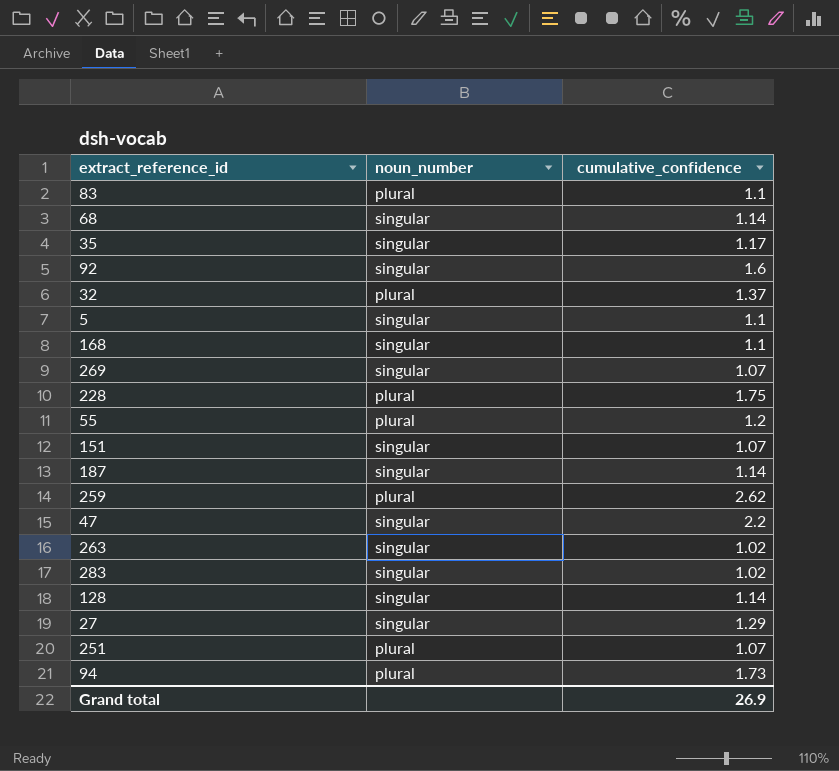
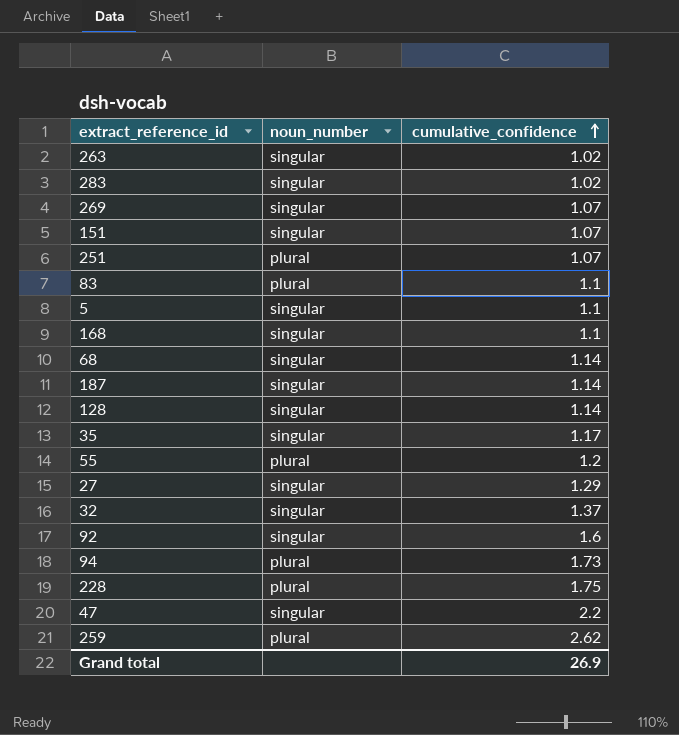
row order: none -> cumulative_confidence ascending
32 | noun_number: plural -> singular

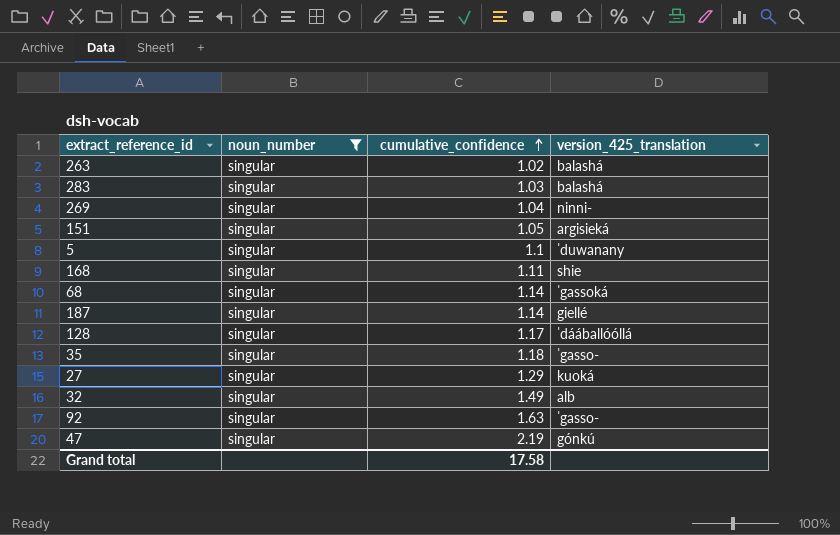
filter: none -> noun_number = singular
column version_425_translation | position: none -> 4
283 | cumulative_confidence: 1.02 -> 1.03
269 | cumulative_confidence: 1.07 -> 1.04
151 | cumulative_confidence: 1.07 -> 1.05
168 | cumulative_confidence: 1.1 -> 1.11
128 | cumulative_confidence: 1.14 -> 1.17
35 | cumulative_confidence: 1.17 -> 1.18
32 | cumulative_confidence: 1.37 -> 1.49
92 | cumulative_confidence: 1.6 -> 1.63
47 | cumulative_confidence: 2.2 -> 2.19
Grand total | cumulative_confidence: 26.9 -> 17.58

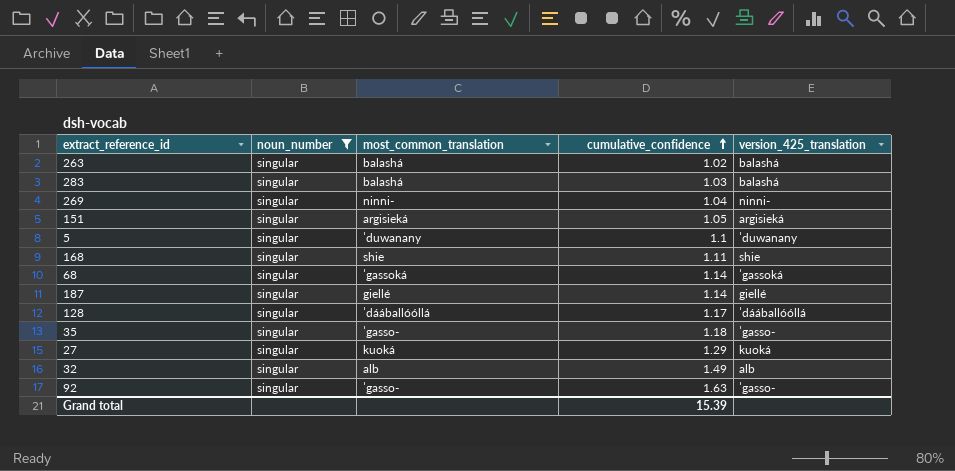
column most_common_translation | position: none -> 3
row 47: singular | 2.19 | gónkú -> none
Grand total | cumulative_confidence: 17.58 -> 15.39

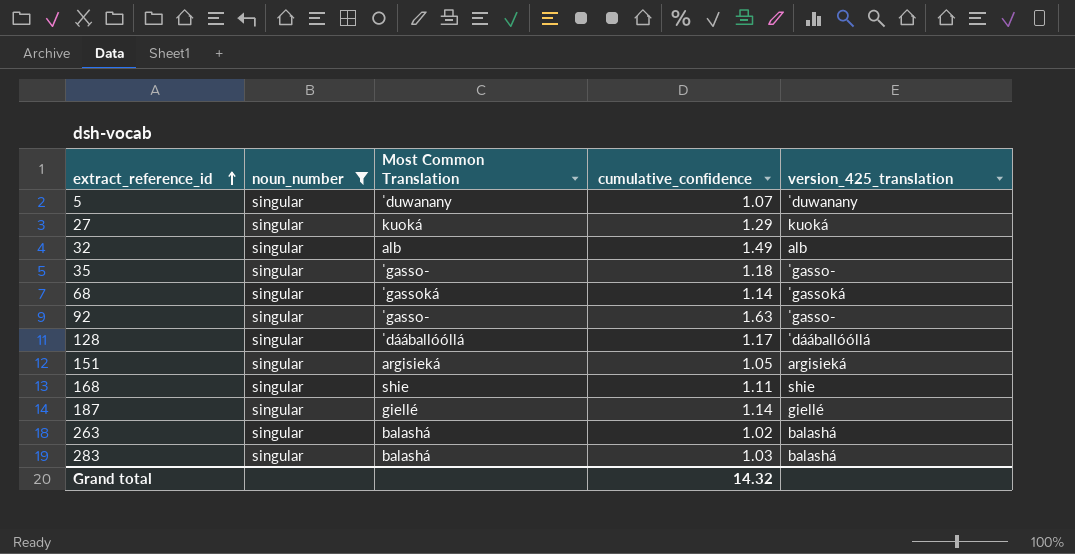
row order: cumulative_confidence ascending -> extract_reference_id ascending
column name: most_common_translation -> Most Common Translation
row 269: singular | ninni- | 1.04 | ninni- -> none
5 | cumulative_confidence: 1.1 -> 1.07
Grand total | cumulative_confidence: 15.39 -> 14.32

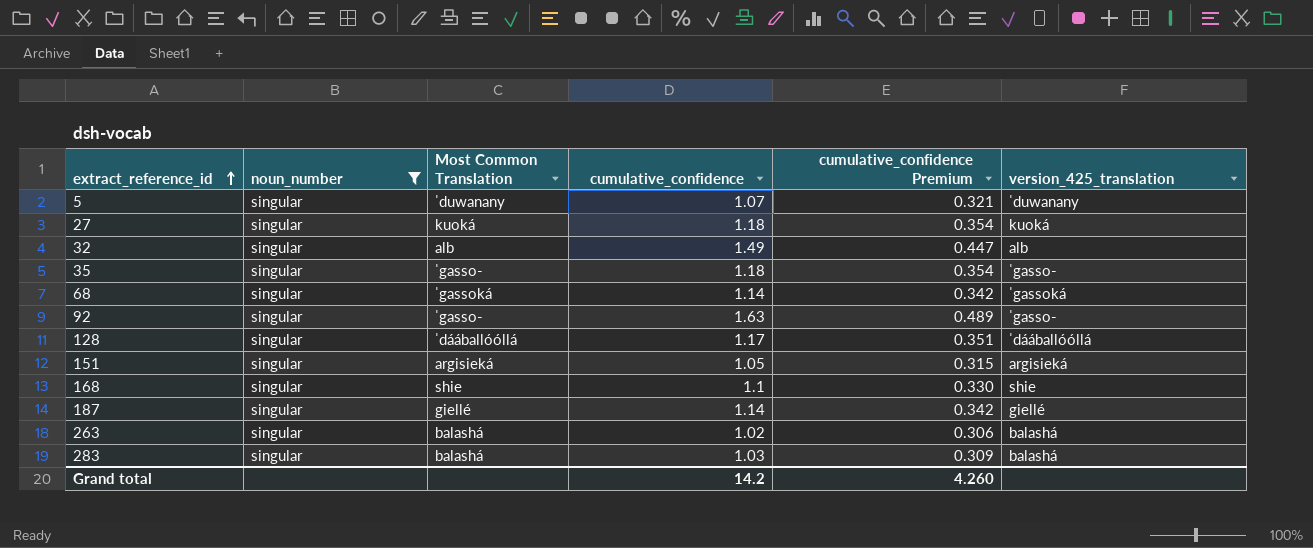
column cumulative_confidence Premium | formula: none -> [cumulative_confidence] * 0.3
27 | cumulative_confidence: 1.29 -> 1.18
168 | cumulative_confidence: 1.11 -> 1.1
Grand total | cumulative_confidence: 14.32 -> 14.2

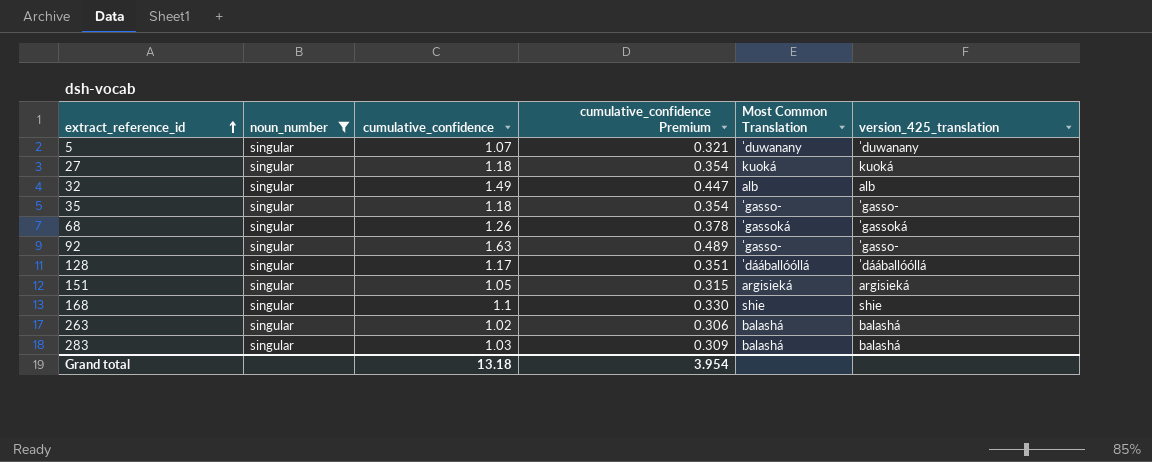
column Most Common Translation | position: 3 -> 5
row 187: singular | giellé | 1.14 | 0.342 | giellé -> none
68 | cumulative_confidence: 1.14 -> 1.26
68 | cumulative_confidence Premium: 0.342 -> 0.378
Grand total | cumulative_confidence: 14.2 -> 13.18
Grand total | cumulative_confidence Premium: 4.260 -> 3.954

